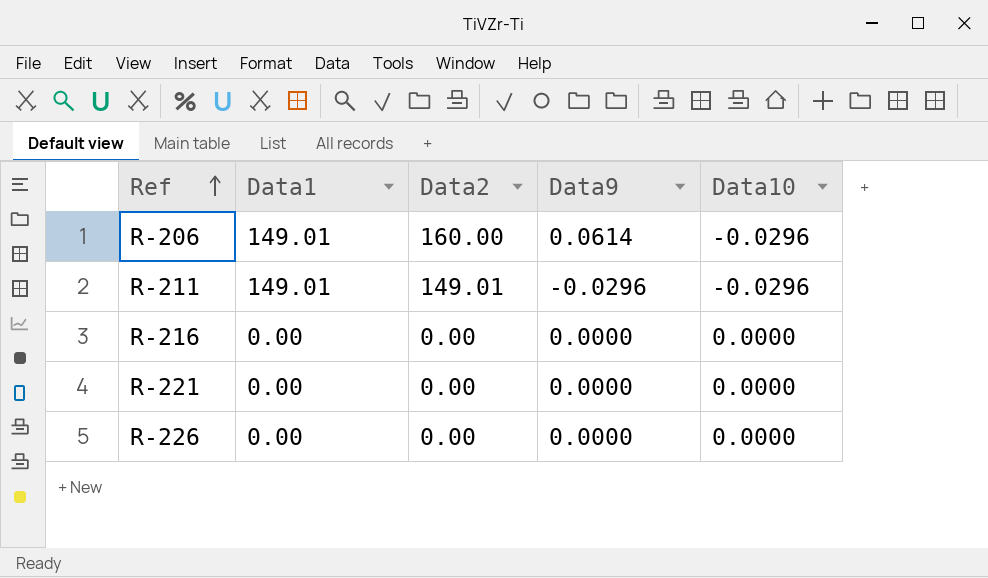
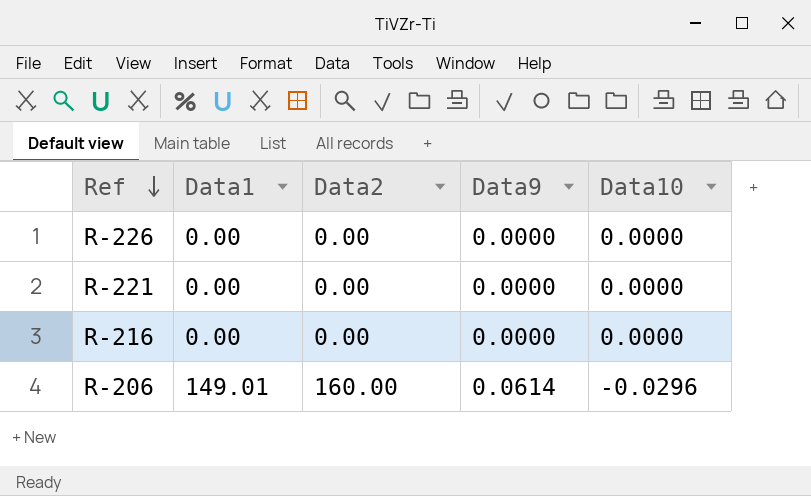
row order: Ref ascending -> Ref descending
row R-211: 149.01 | 149.01 | -0.0296 | -0.0296 -> none

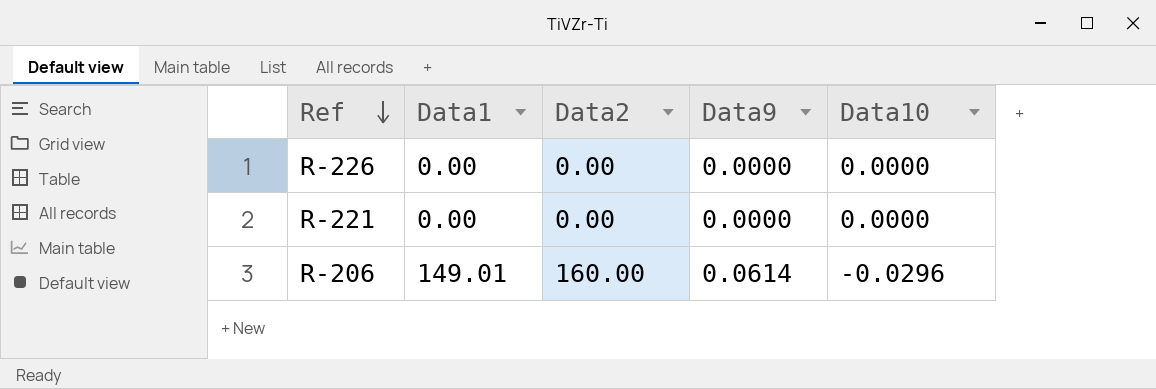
row R-216: 0.00 | 0.00 | 0.0000 | 0.0000 -> none

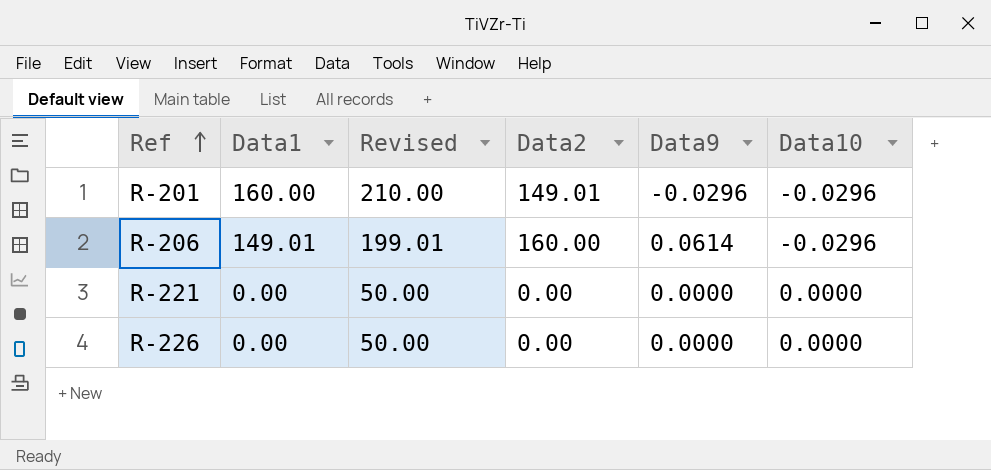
row order: Ref descending -> Ref ascending
column Revised | formula: none -> [Data1] + 50
row R-201: none -> 160.00 | 210.00 | 149.01 | -0.0296 | -0.0296

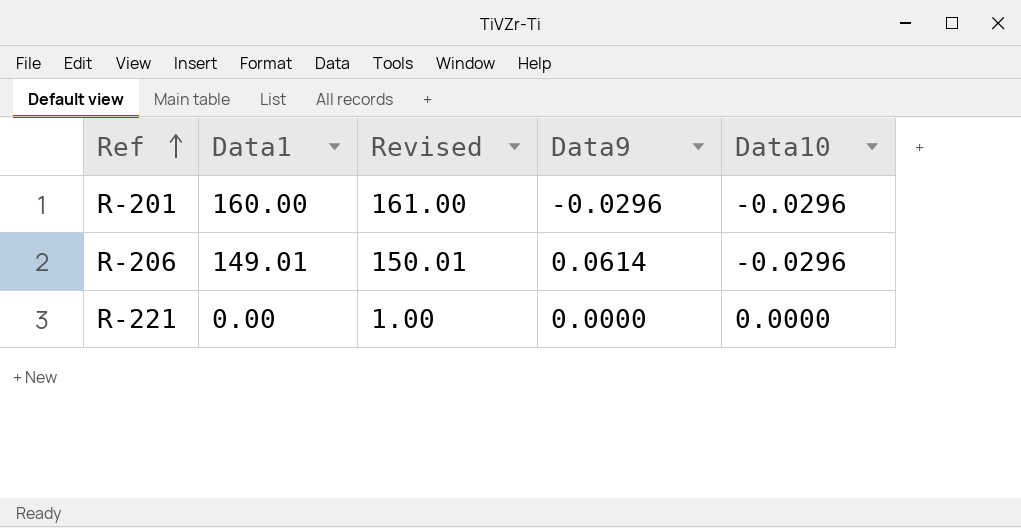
column Data2 | position: 4 -> none
column Revised | formula: [Data1] + 50 -> [Data1] + 1
row R-226: 0.00 | 50.00 | 0.00 | 0.0000 | 0.0000 -> none

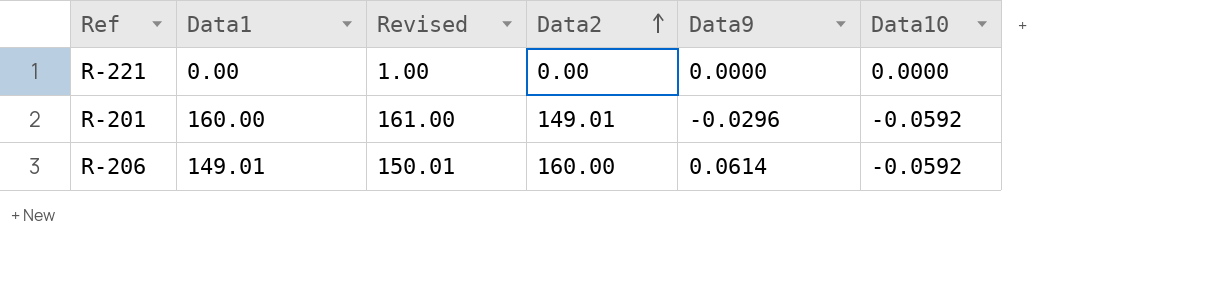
row order: Ref ascending -> Data2 ascending
column Data2 | position: none -> 4
R-201 | Data10: -0.0296 -> -0.0592
R-206 | Data10: -0.0296 -> -0.0592

